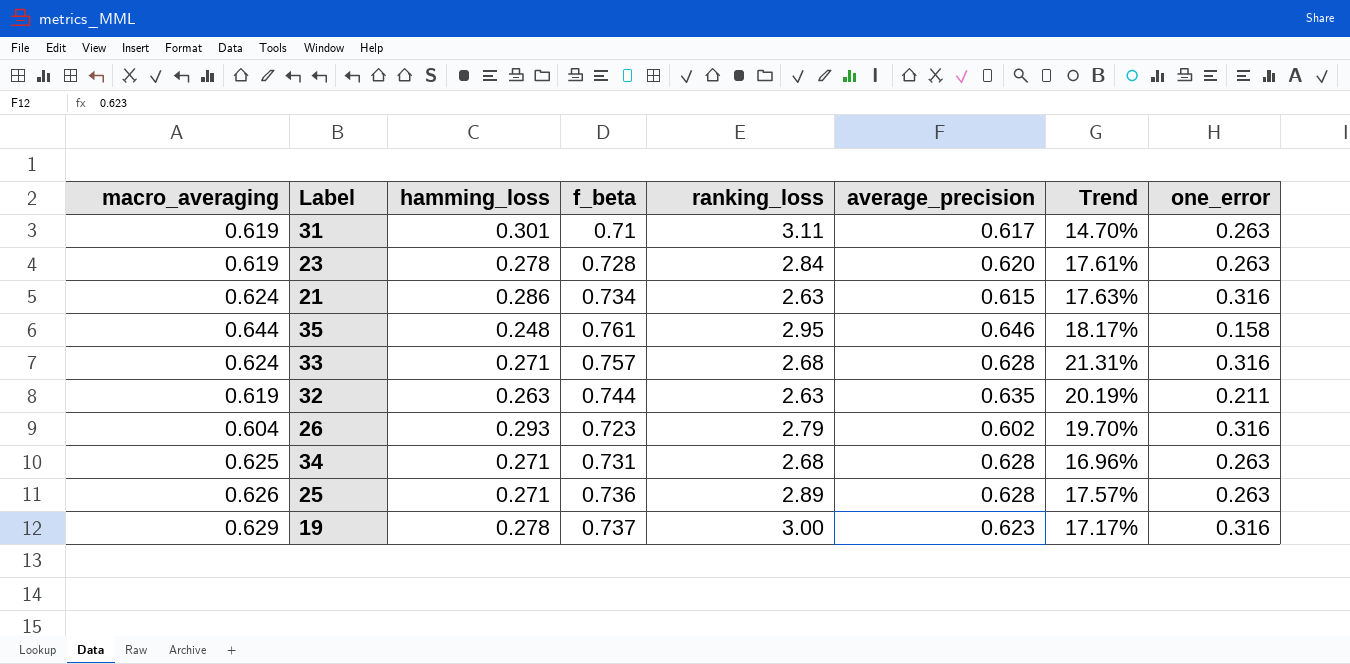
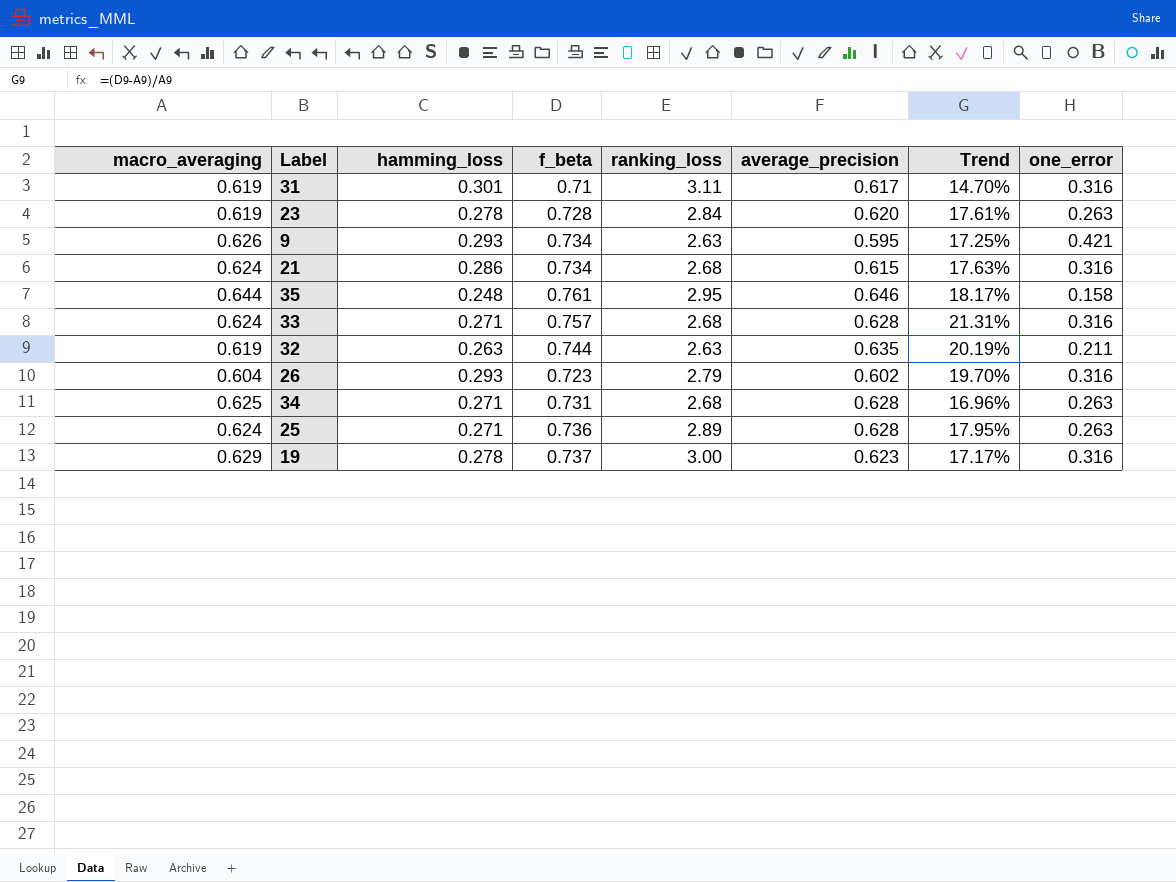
31 | one_error: 0.263 -> 0.316
row 9: none -> 0.626 | 0.293 | 0.734 | 2.63 | 0.595 | 17.25% | 0.421
21 | ranking_loss: 2.63 -> 2.68
25 | macro_averaging: 0.626 -> 0.624
25 | Trend: 17.57% -> 17.95%

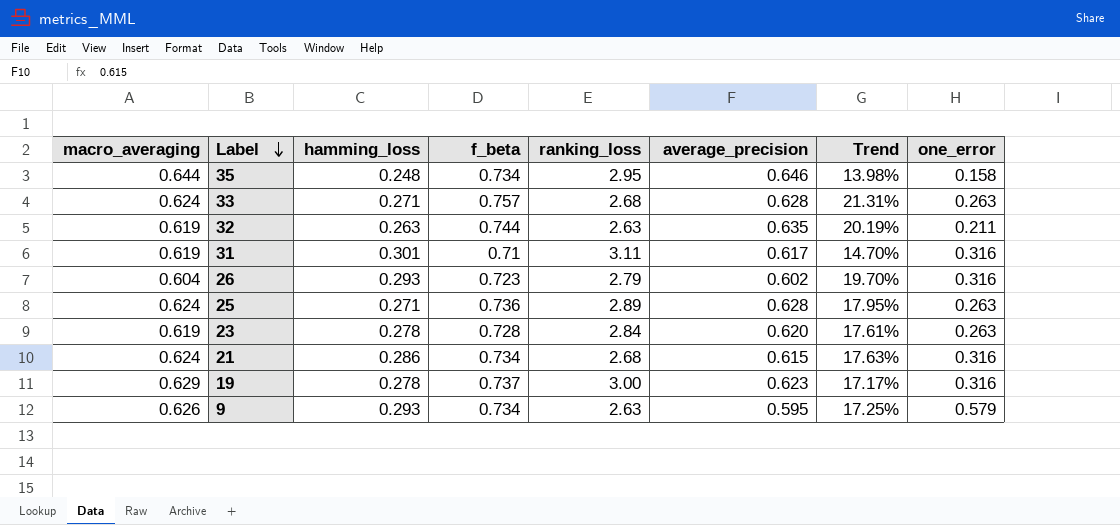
row order: none -> Label descending
row 34: 0.625 | 0.271 | 0.731 | 2.68 | 0.628 | 16.96% | 0.263 -> none
35 | f_beta: 0.761 -> 0.734
35 | Trend: 18.17% -> 13.98%
33 | one_error: 0.316 -> 0.263
9 | one_error: 0.421 -> 0.579

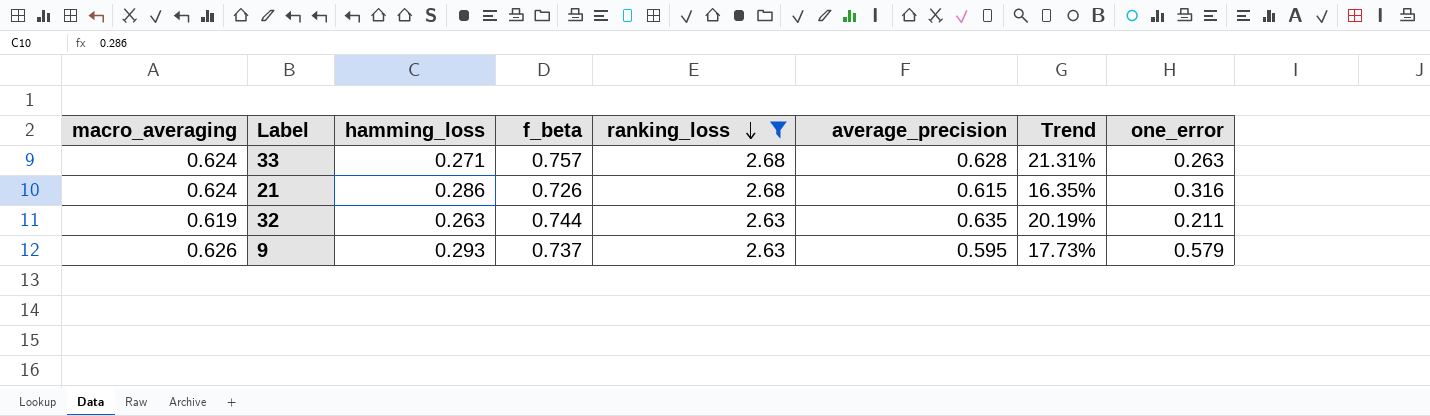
filter: none -> ranking_loss <= 2.68
row order: Label descending -> ranking_loss descending
21 | f_beta: 0.734 -> 0.726
21 | Trend: 17.63% -> 16.35%
9 | f_beta: 0.734 -> 0.737
9 | Trend: 17.25% -> 17.73%

